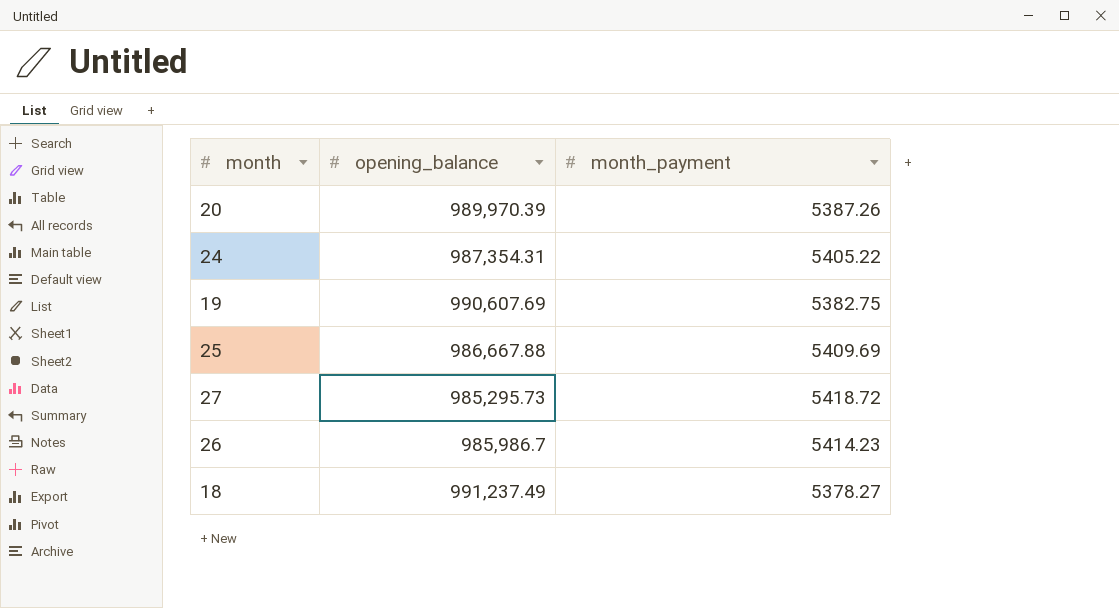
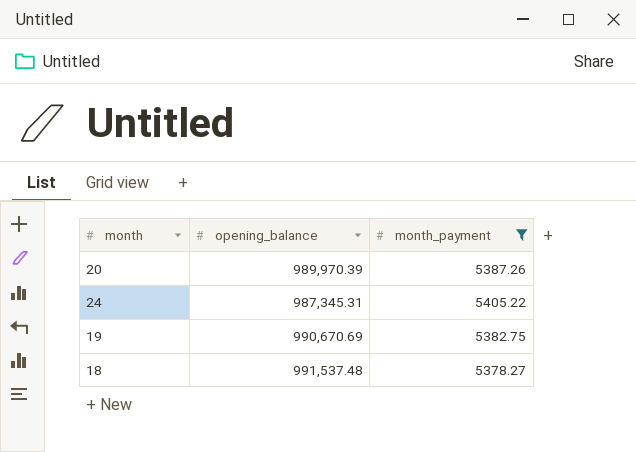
filter: none -> month_payment <= 5405.22
24 | opening_balance: 987,354.31 -> 987,345.31
19 | opening_balance: 990,607.69 -> 990,670.69
18 | opening_balance: 991,237.49 -> 991,537.48

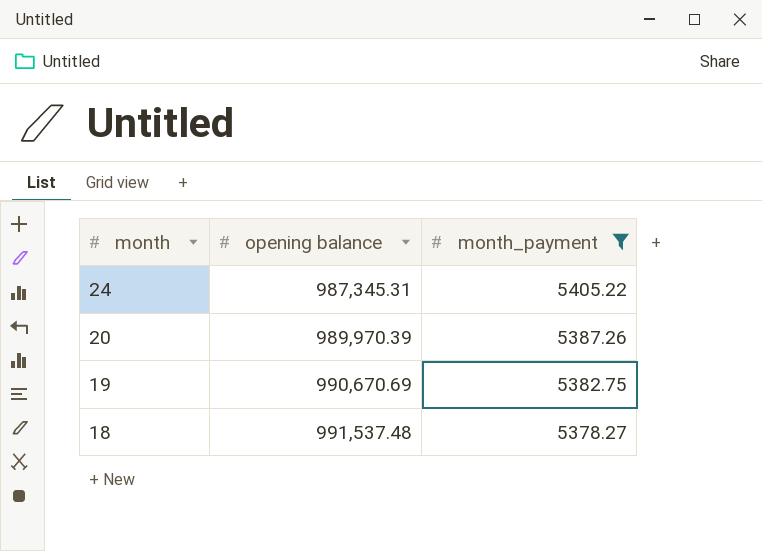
row order: none -> month descending
column name: opening_balance -> opening balance

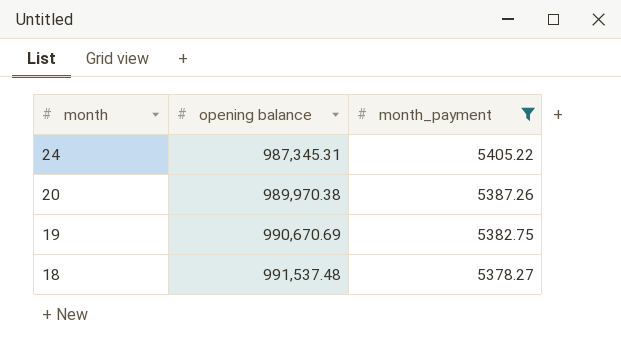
20 | opening balance: 989,970.39 -> 989,970.38

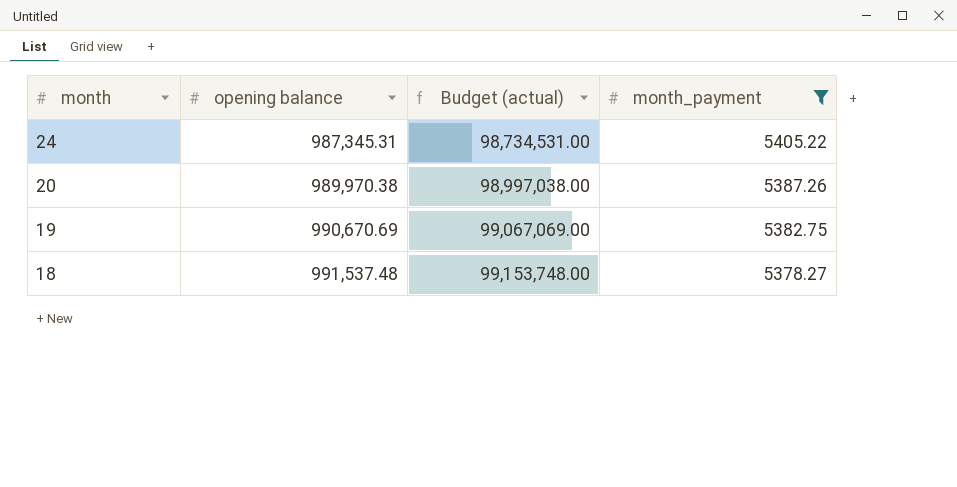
column Budget (actual) | formula: none -> [opening balance] * 100

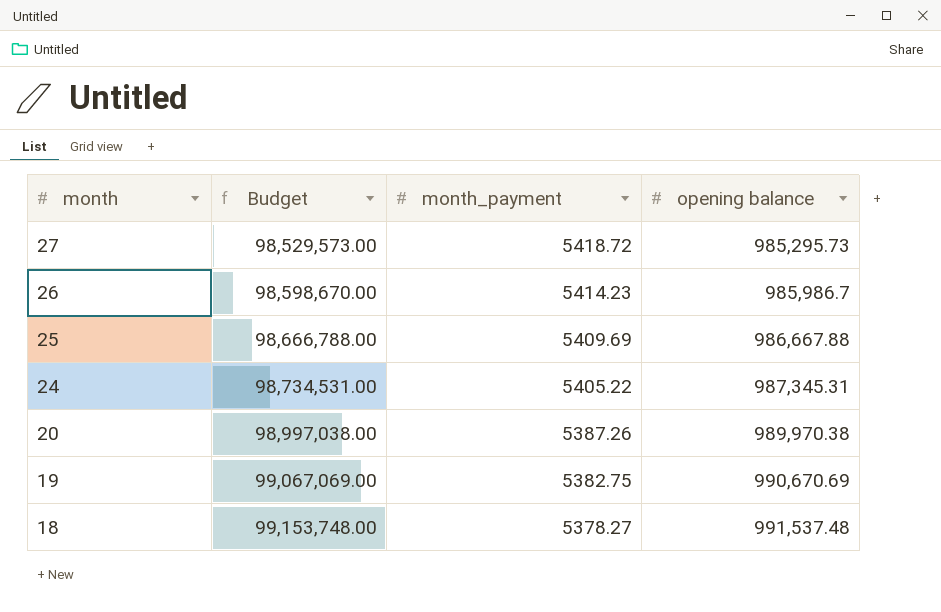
filter: month_payment <= 5405.22 -> none
column name: Budget (actual) -> Budget
column opening balance | position: 2 -> 4

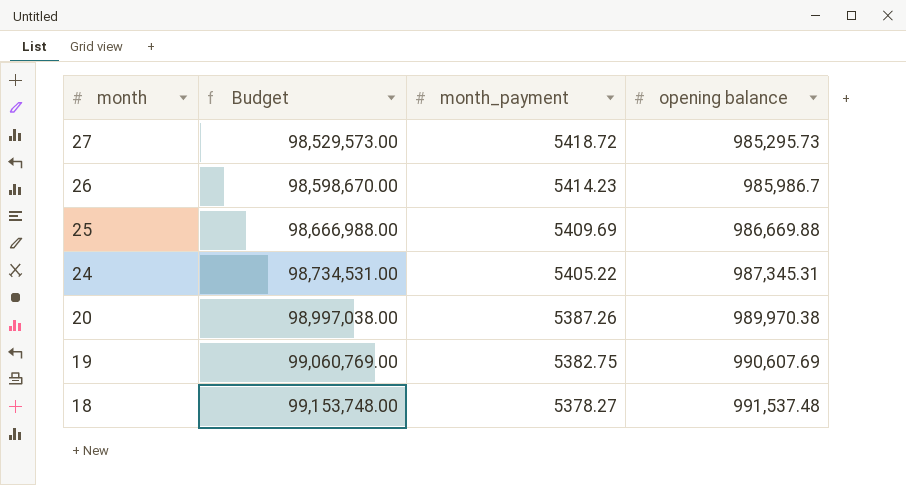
25 | Budget: 98,666,788.00 -> 98,666,988.00
25 | opening balance: 986,667.88 -> 986,669.88
19 | Budget: 99,067,069.00 -> 99,060,769.00
19 | opening balance: 990,670.69 -> 990,607.69

